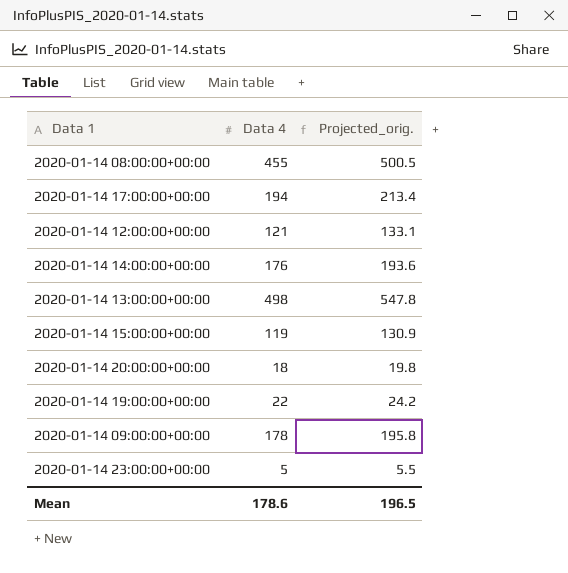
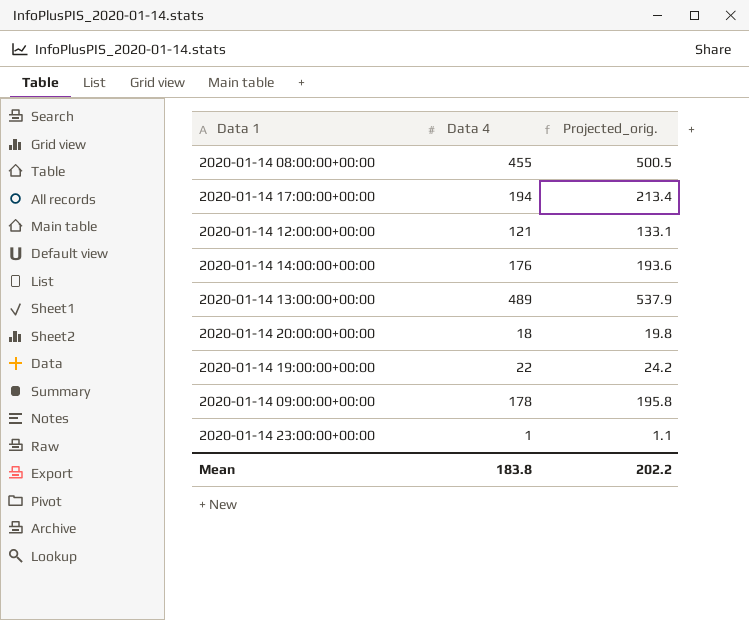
row 2020-01-14 15:00:00+00:00: 119 | 130.9 -> none
2020-01-14 13:00:00+00:00 | Data 4: 498 -> 489
2020-01-14 13:00:00+00:00 | Projected_orig.: 547.8 -> 537.9
2020-01-14 23:00:00+00:00 | Data 4: 5 -> 1
2020-01-14 23:00:00+00:00 | Projected_orig.: 5.5 -> 1.1
Mean | Data 4: 178.6 -> 183.8
Mean | Projected_orig.: 196.5 -> 202.2

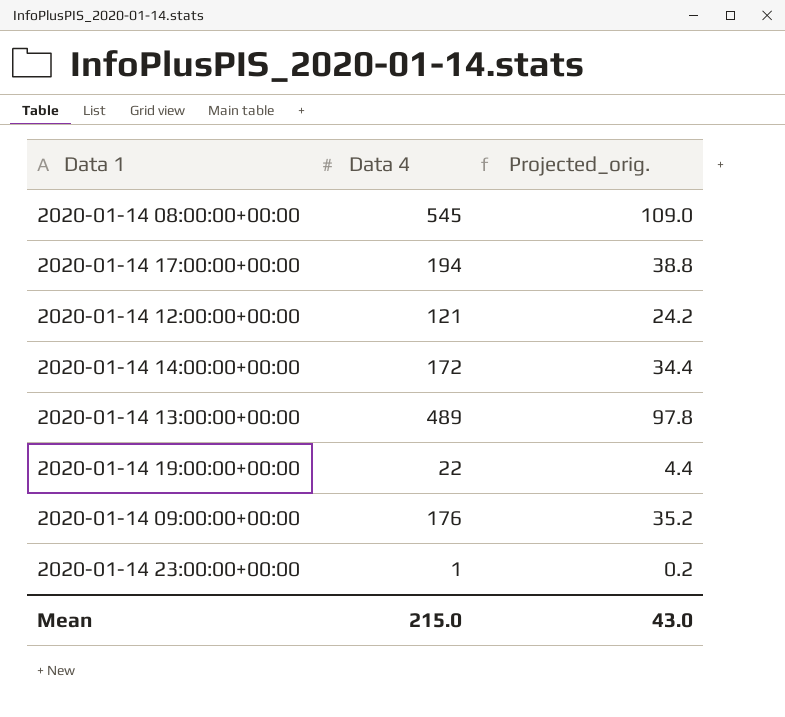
column Projected_orig. | formula: [Data 4] * 1.1 -> [Data 4] * 0.2
row 2020-01-14 20:00:00+00:00: 18 | 19.8 -> none
2020-01-14 08:00:00+00:00 | Data 4: 455 -> 545
2020-01-14 14:00:00+00:00 | Data 4: 176 -> 172
2020-01-14 09:00:00+00:00 | Data 4: 178 -> 176
Mean | Data 4: 183.8 -> 215.0
Mean | Projected_orig.: 202.2 -> 43.0

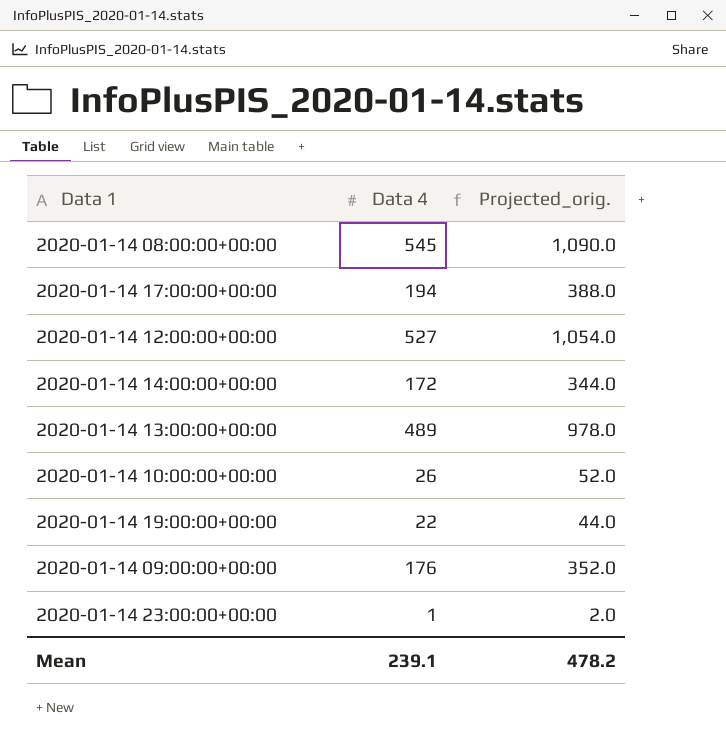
column Projected_orig. | formula: [Data 4] * 0.2 -> [Data 4] * 2
2020-01-14 12:00:00+00:00 | Data 4: 121 -> 527
row 2020-01-14 10:00:00+00:00: none -> 26 | 52.0
Mean | Data 4: 215.0 -> 239.1
Mean | Projected_orig.: 43.0 -> 478.2

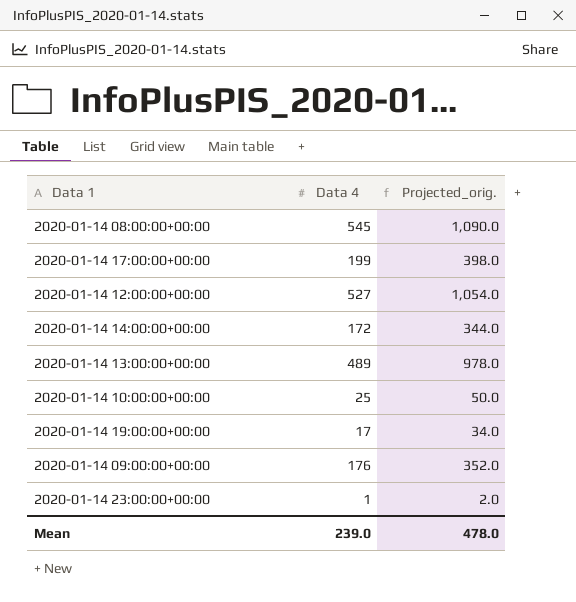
2020-01-14 17:00:00+00:00 | Data 4: 194 -> 199
2020-01-14 17:00:00+00:00 | Projected_orig.: 388.0 -> 398.0
2020-01-14 10:00:00+00:00 | Data 4: 26 -> 25
2020-01-14 10:00:00+00:00 | Projected_orig.: 52.0 -> 50.0
2020-01-14 19:00:00+00:00 | Data 4: 22 -> 17
2020-01-14 19:00:00+00:00 | Projected_orig.: 44.0 -> 34.0
Mean | Data 4: 239.1 -> 239.0
Mean | Projected_orig.: 478.2 -> 478.0

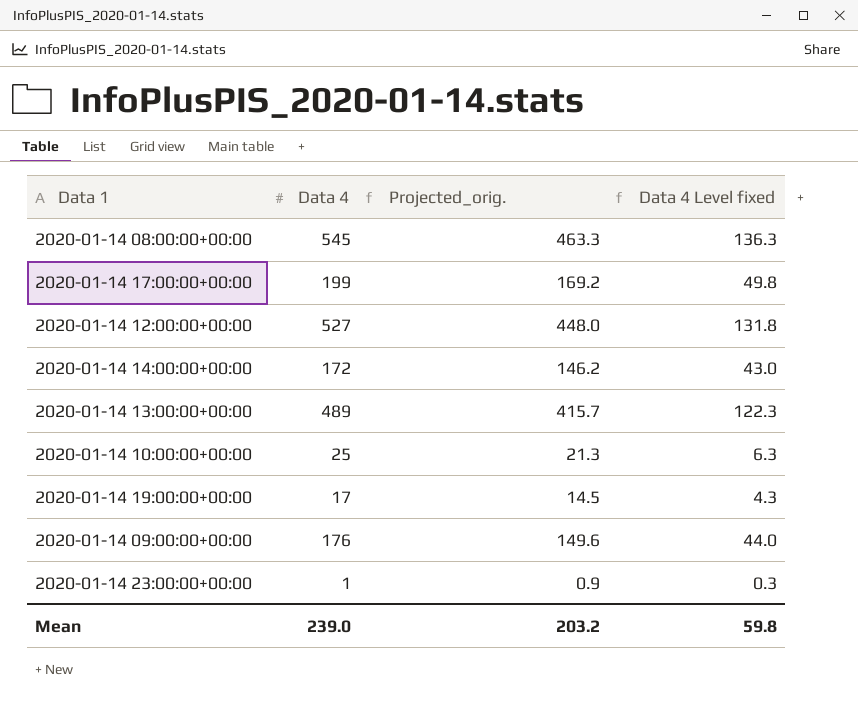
column Projected_orig. | formula: [Data 4] * 2 -> [Data 4] * 0.85
column Data 4 Level fixed | formula: none -> [Data 4] * 0.25
Mean | Projected_orig.: 478.0 -> 203.2

